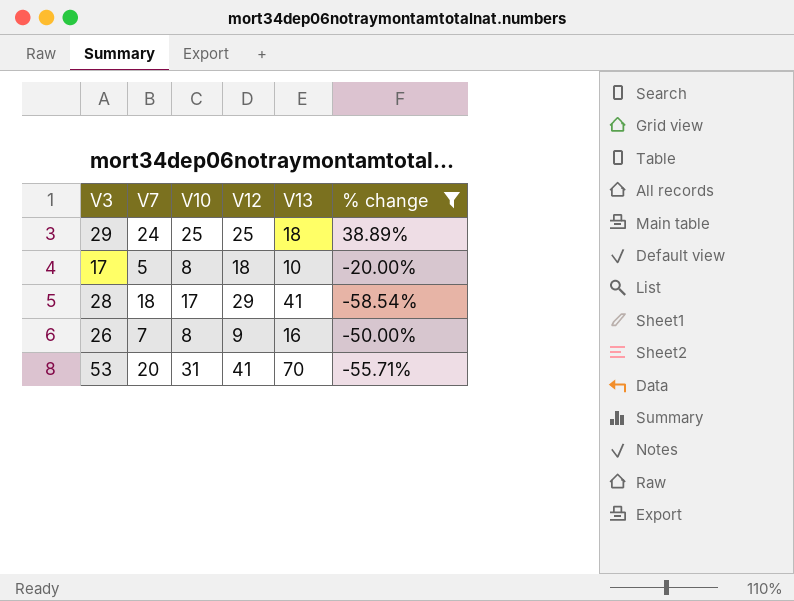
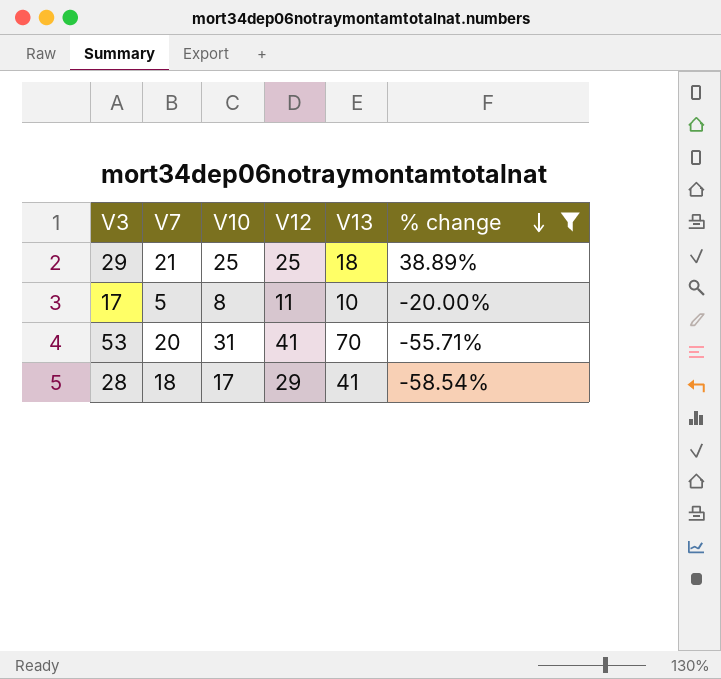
row order: none -> % change descending
row 26: 7 | 8 | 9 | 16 | -50.00% -> none
29 | V7: 24 -> 21
17 | V12: 18 -> 11

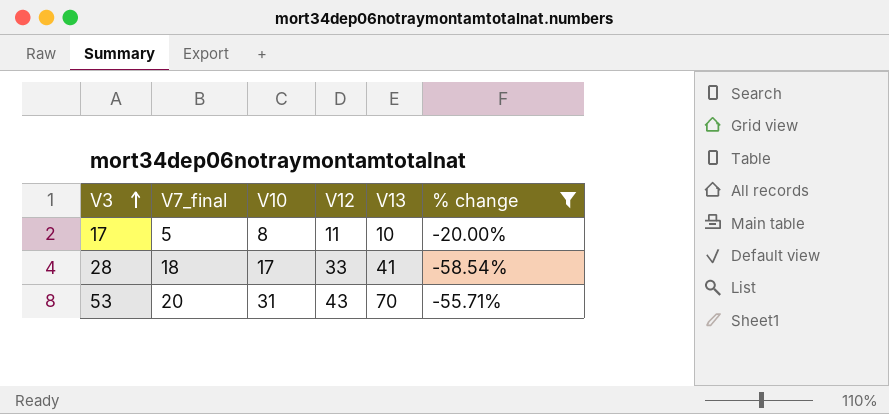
row order: % change descending -> V3 ascending
column name: V7 -> V7_final
row 29: 21 | 25 | 25 | 18 | 38.89% -> none
28 | V12: 29 -> 33
53 | V12: 41 -> 43

